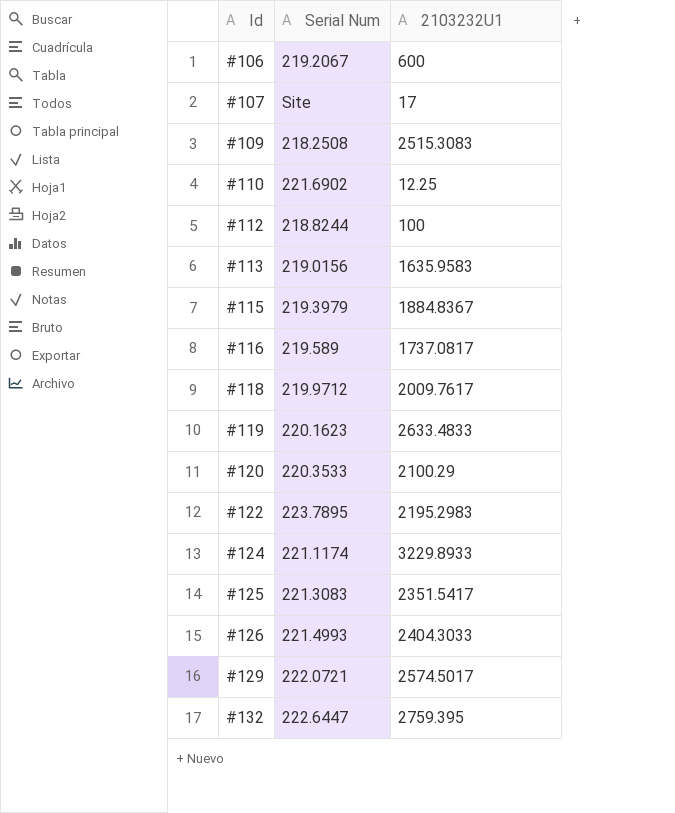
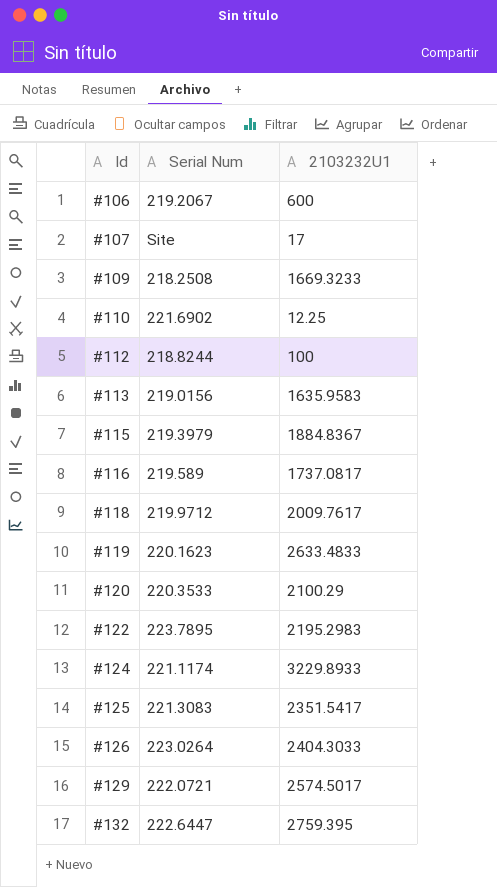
#109 | 2103232U1: 2515.3083 -> 1669.3233
#126 | Serial Num: 221.4993 -> 223.0264

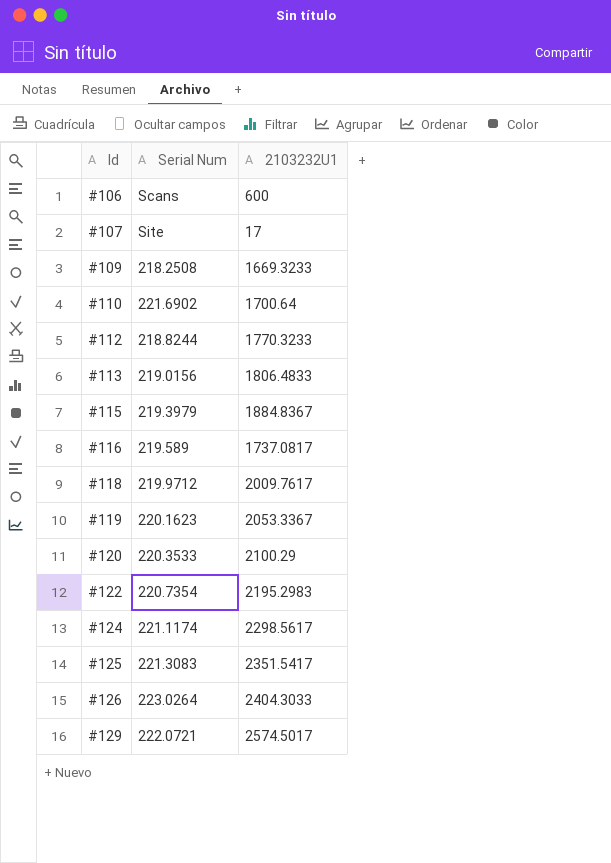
row #132: 222.6447 | 2759.395 -> none
#106 | Serial Num: 219.2067 -> Scans
#110 | 2103232U1: 12.25 -> 1700.64
#112 | 2103232U1: 100 -> 1770.3233
#113 | 2103232U1: 1635.9583 -> 1806.4833
#119 | 2103232U1: 2633.4833 -> 2053.3367
#122 | Serial Num: 223.7895 -> 220.7354
#124 | 2103232U1: 3229.8933 -> 2298.5617

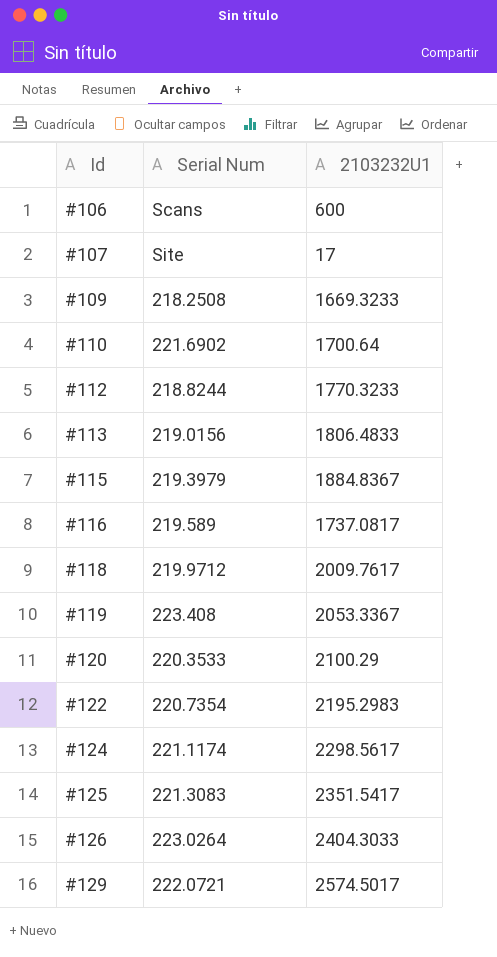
#119 | Serial Num: 220.1623 -> 223.408

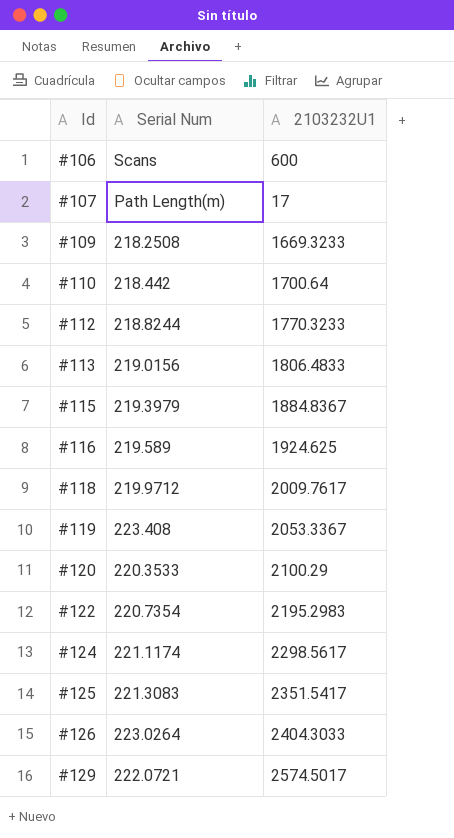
#107 | Serial Num: Site -> Path Length(m)
#110 | Serial Num: 221.6902 -> 218.442
#116 | 2103232U1: 1737.0817 -> 1924.625

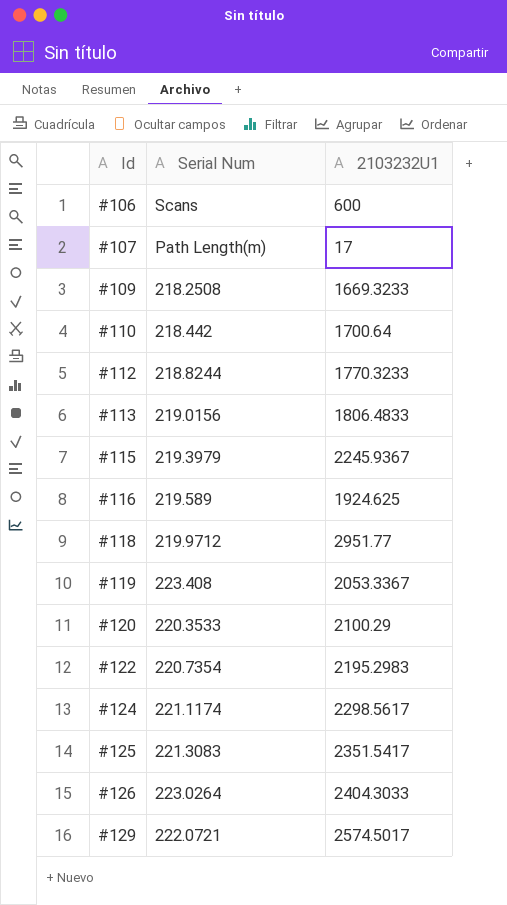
#115 | 2103232U1: 1884.8367 -> 2245.9367
#118 | 2103232U1: 2009.7617 -> 2951.77

